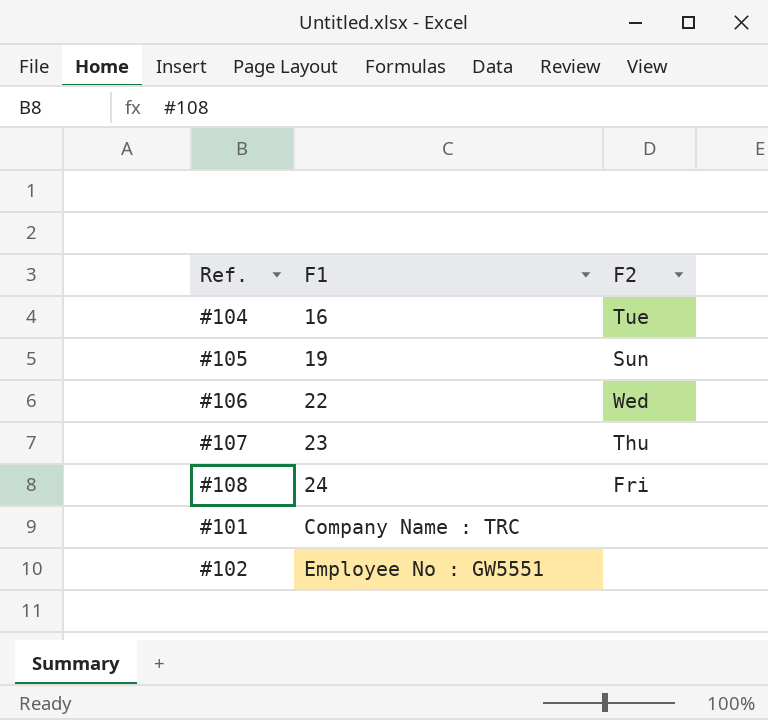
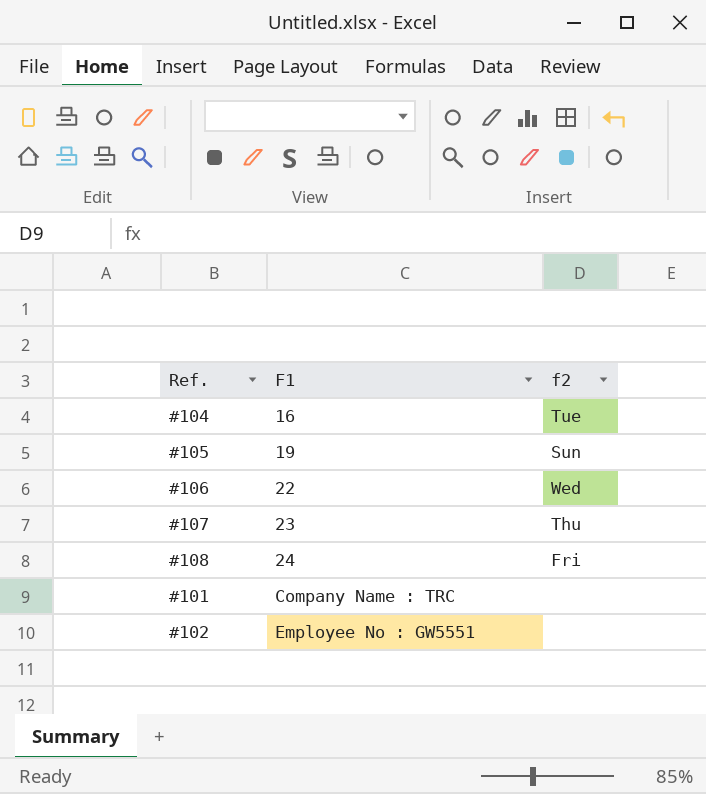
column name: F2 -> f2

